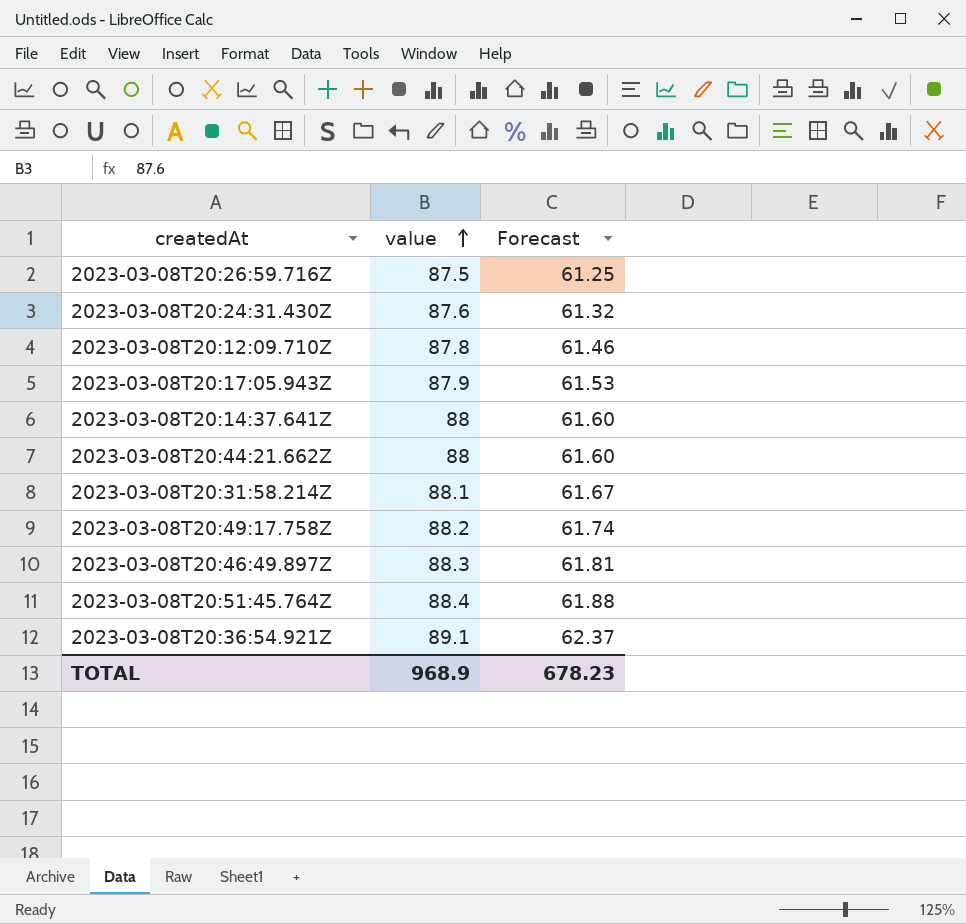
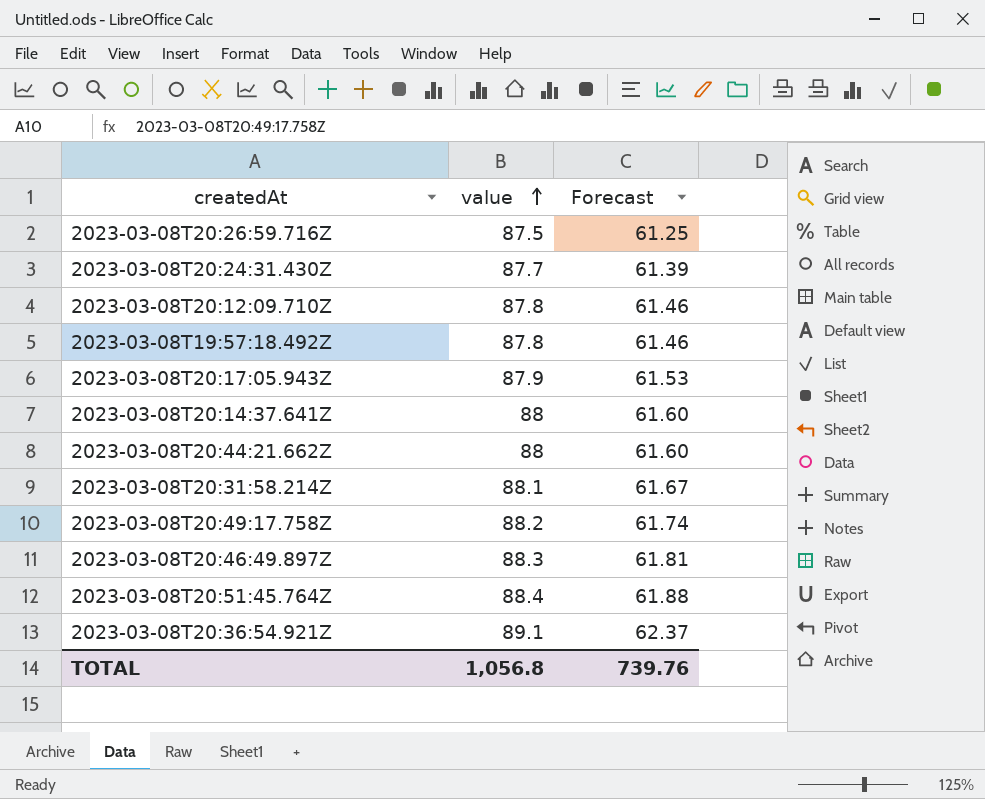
2023-03-08T20:24:31.430Z | value: 87.6 -> 87.7
2023-03-08T20:24:31.430Z | Forecast: 61.32 -> 61.39
row 2023-03-08T19:57:18.492Z: none -> 87.8 | 61.46
TOTAL | value: 968.9 -> 1,056.8
TOTAL | Forecast: 678.23 -> 739.76

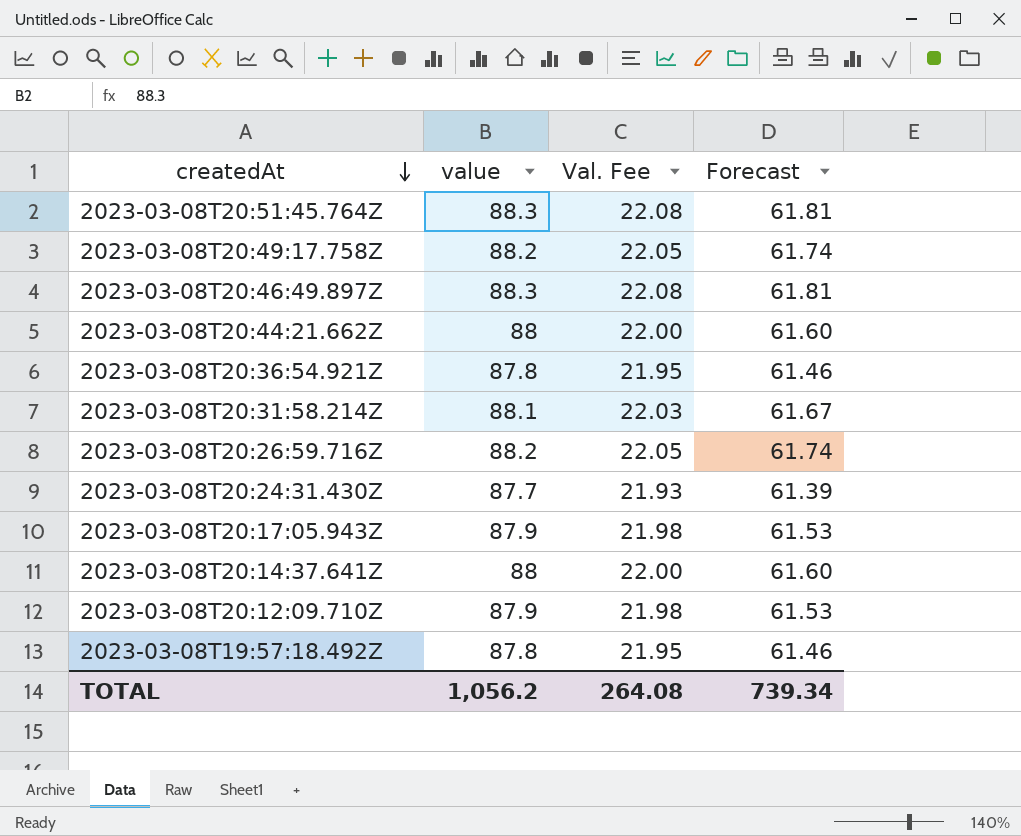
row order: value ascending -> createdAt descending
column Val. Fee | formula: none -> [value] * 0.25
2023-03-08T20:51:45.764Z | value: 88.4 -> 88.3
2023-03-08T20:51:45.764Z | Forecast: 61.88 -> 61.81
2023-03-08T20:36:54.921Z | value: 89.1 -> 87.8
2023-03-08T20:36:54.921Z | Forecast: 62.37 -> 61.46
2023-03-08T20:26:59.716Z | value: 87.5 -> 88.2
2023-03-08T20:26:59.716Z | Forecast: 61.25 -> 61.74
2023-03-08T20:12:09.710Z | value: 87.8 -> 87.9
2023-03-08T20:12:09.710Z | Forecast: 61.46 -> 61.53
TOTAL | value: 1,056.8 -> 1,056.2
TOTAL | Forecast: 739.76 -> 739.34

